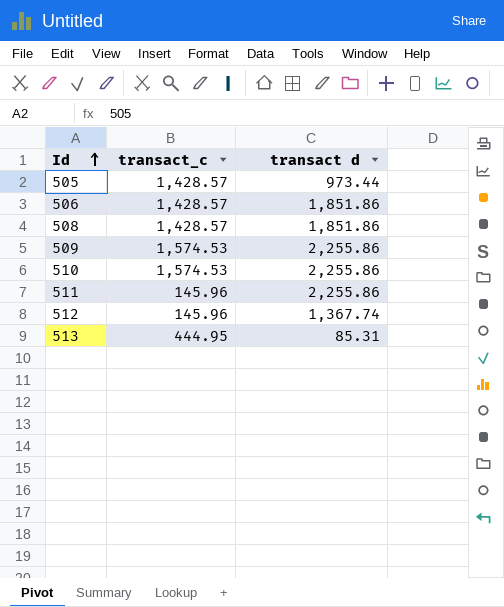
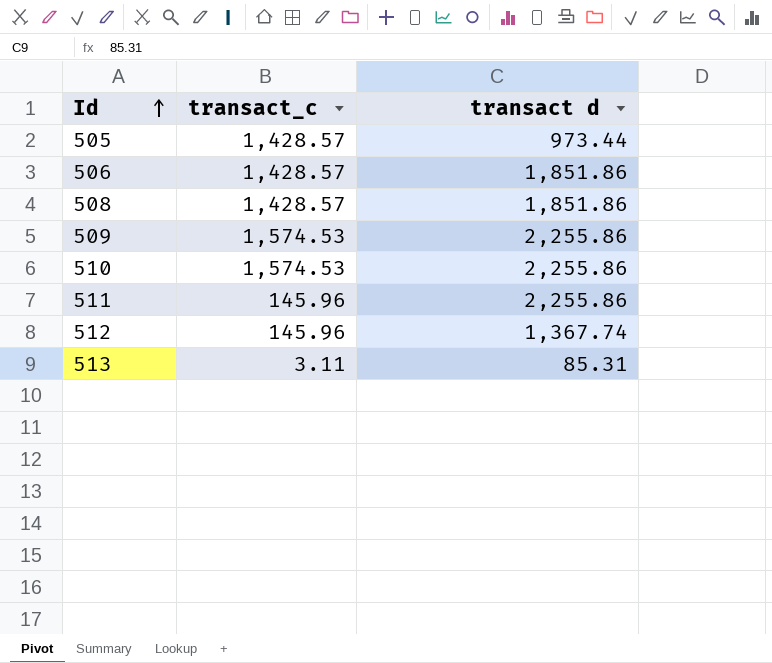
513 | transact_c: 444.95 -> 3.11

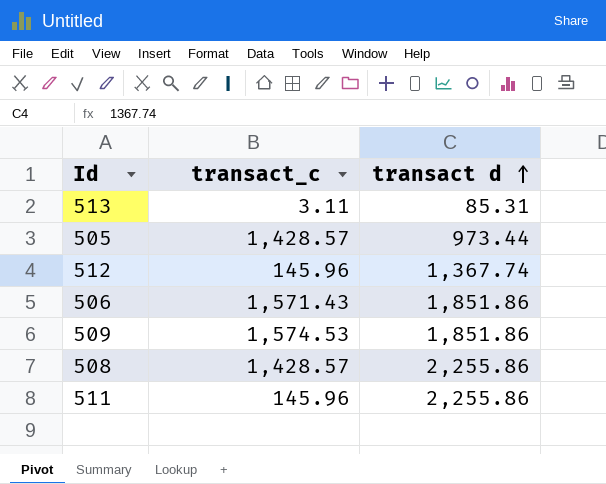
row order: Id ascending -> transact d ascending
row 510: 1,574.53 | 2,255.86 -> none
506 | transact_c: 1,428.57 -> 1,571.43
509 | transact d: 2,255.86 -> 1,851.86
508 | transact d: 1,851.86 -> 2,255.86

